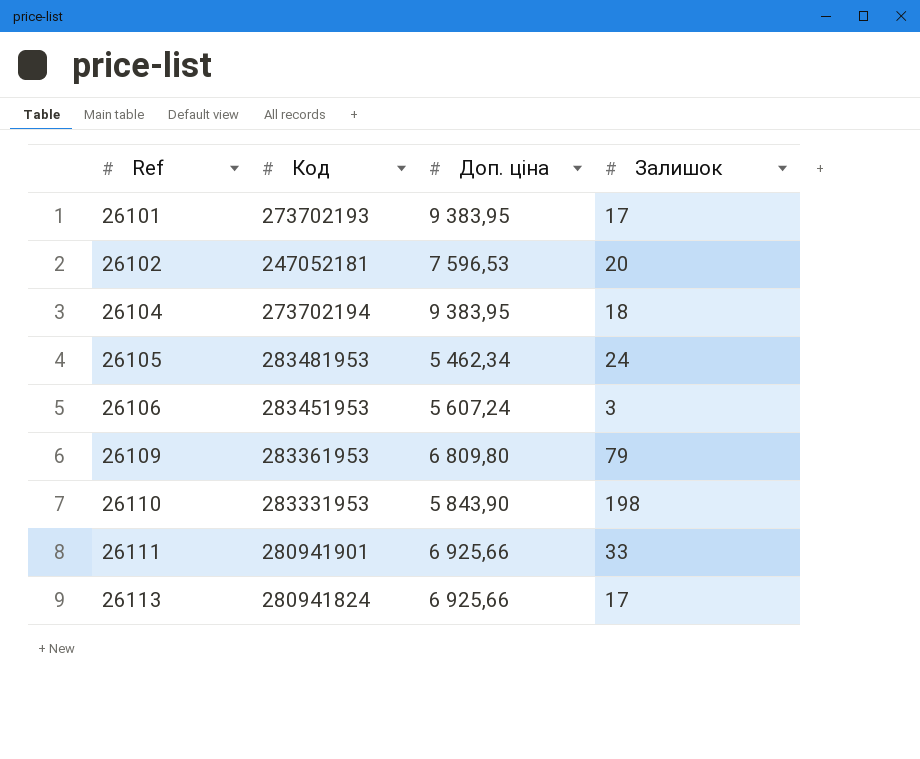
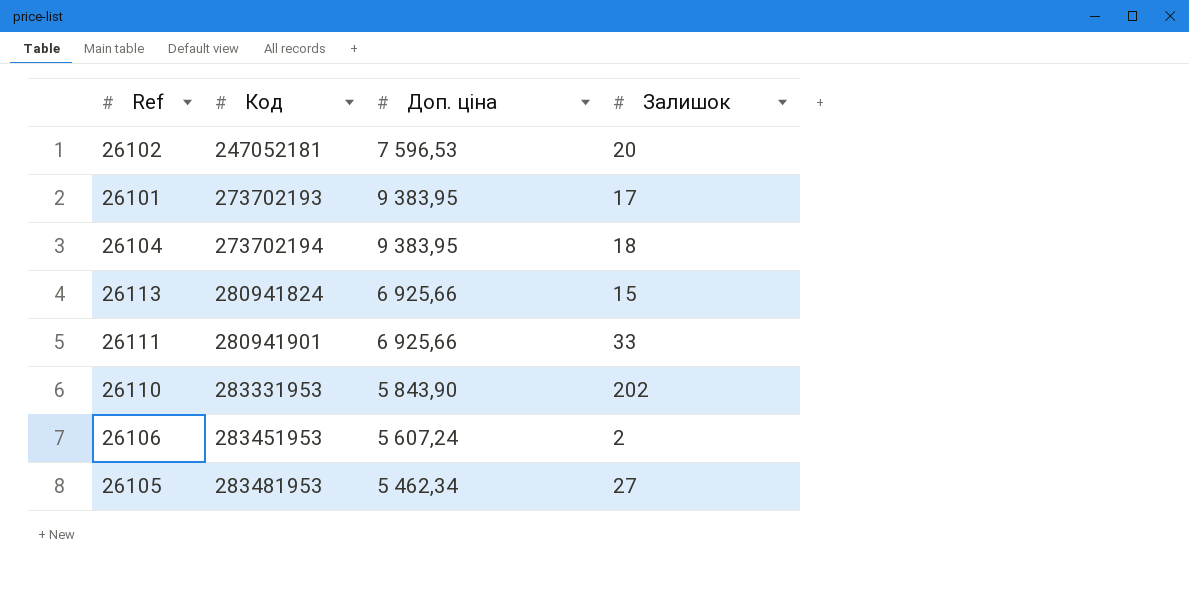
row order: Ref ascending -> Код ascending
row 26109: 283361953 | 6 809,80 | 79 -> none
26113 | Залишок: 17 -> 15
26110 | Залишок: 198 -> 202
26106 | Залишок: 3 -> 2
26105 | Залишок: 24 -> 27

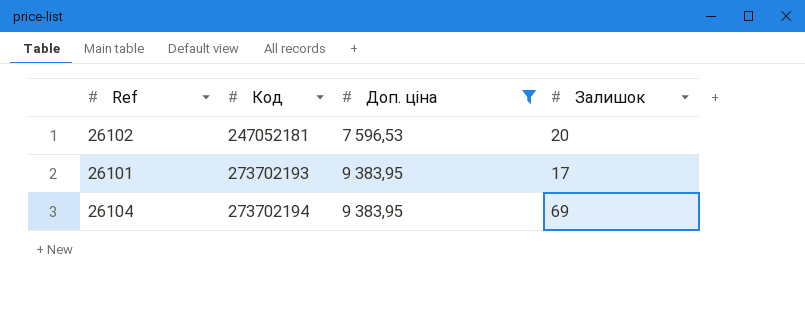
filter: none -> Доп. ціна >= 7 596,53
26104 | Залишок: 18 -> 69

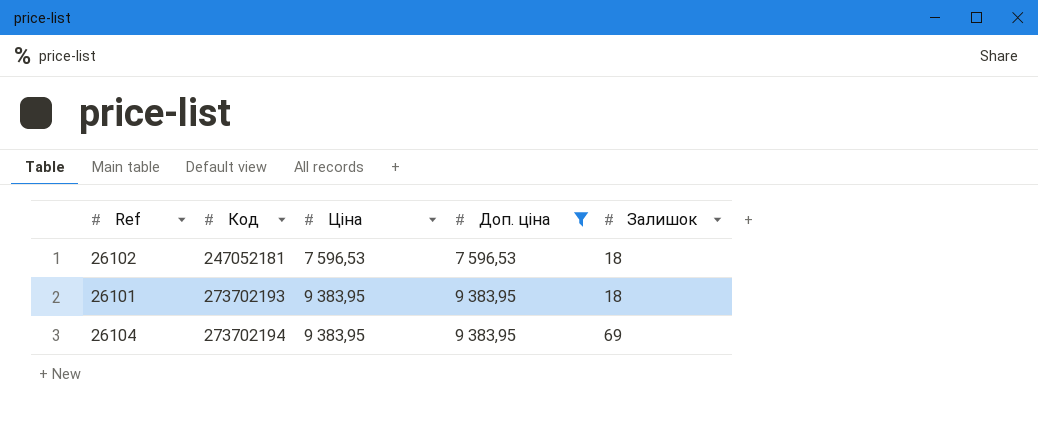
column Ціна | position: none -> 3
26102 | Залишок: 20 -> 18
26101 | Залишок: 17 -> 18

